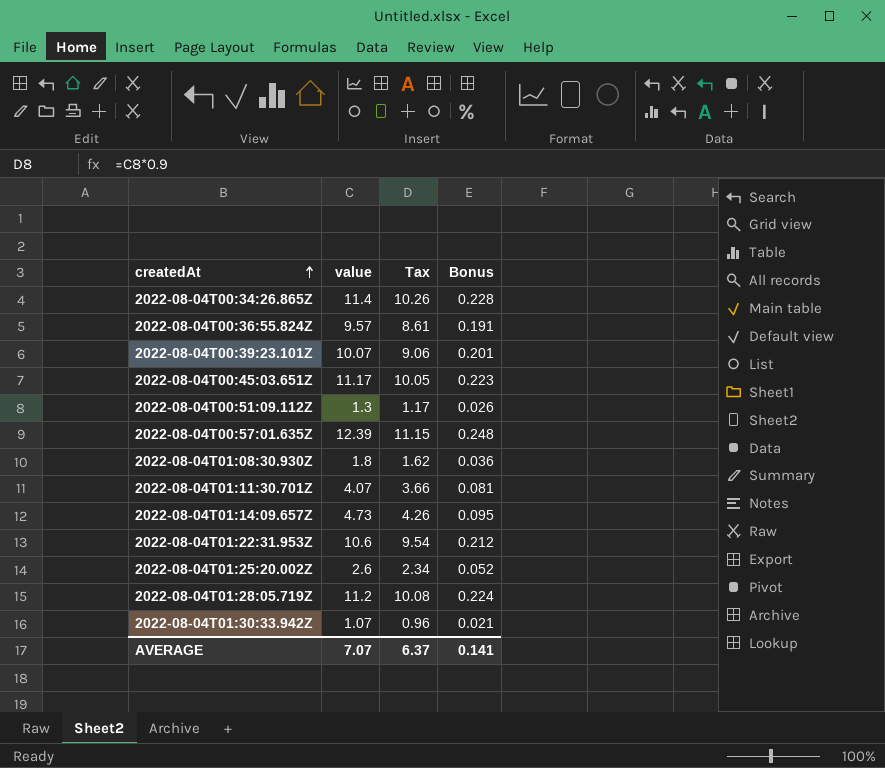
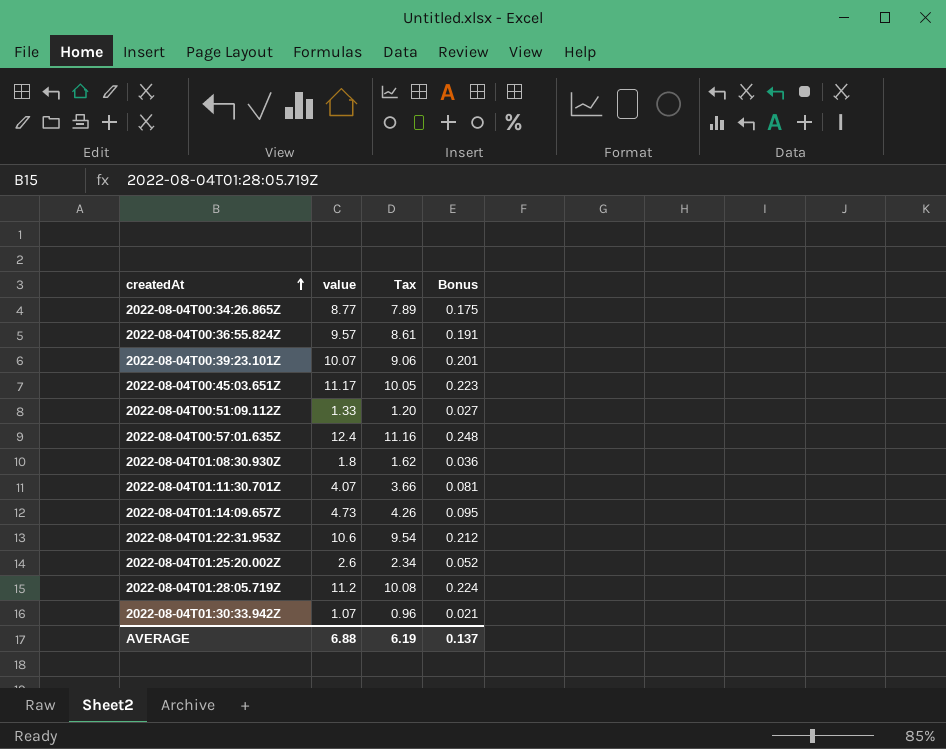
2022-08-04T00:34:26.865Z | value: 11.4 -> 8.77
2022-08-04T00:34:26.865Z | Tax: 10.26 -> 7.89
2022-08-04T00:34:26.865Z | Bonus: 0.228 -> 0.175
2022-08-04T00:51:09.112Z | value: 1.3 -> 1.33
2022-08-04T00:51:09.112Z | Tax: 1.17 -> 1.20
2022-08-04T00:51:09.112Z | Bonus: 0.026 -> 0.027
2022-08-04T00:57:01.635Z | value: 12.39 -> 12.4
2022-08-04T00:57:01.635Z | Tax: 11.15 -> 11.16
AVERAGE | value: 7.07 -> 6.88
AVERAGE | Tax: 6.37 -> 6.19
AVERAGE | Bonus: 0.141 -> 0.137

